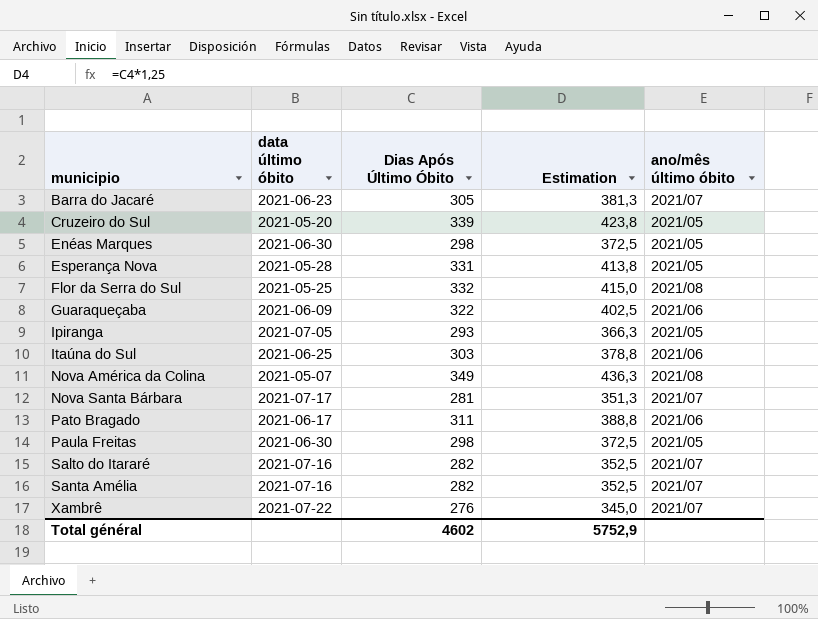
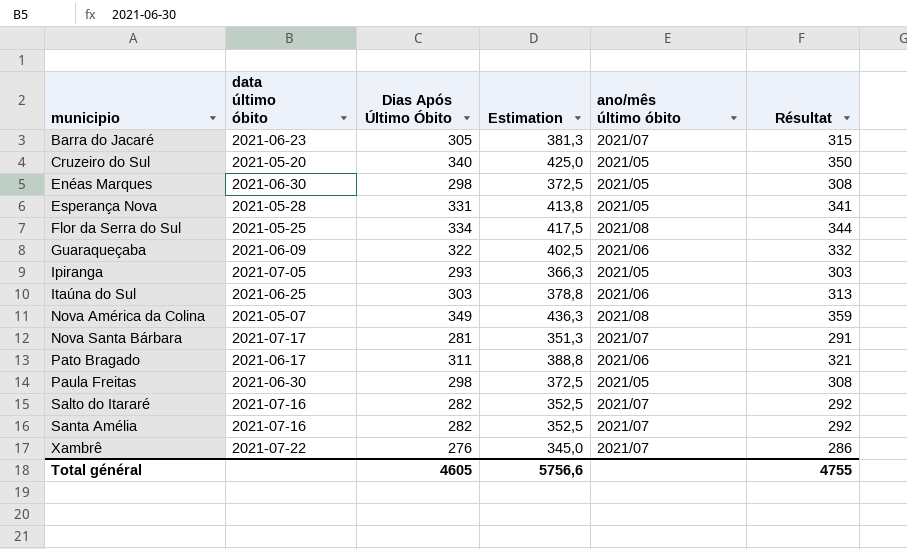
column Résultat | formula: none -> [Dias Após Último Óbito] + 10
Cruzeiro do Sul | Dias Após Último Óbito: 339 -> 340
Cruzeiro do Sul | Estimation: 423,8 -> 425,0
Flor da Serra do Sul | Dias Após Último Óbito: 332 -> 334
Flor da Serra do Sul | Estimation: 415,0 -> 417,5
Total général | Dias Após Último Óbito: 4602 -> 4605
Total général | Estimation: 5752,9 -> 5756,6

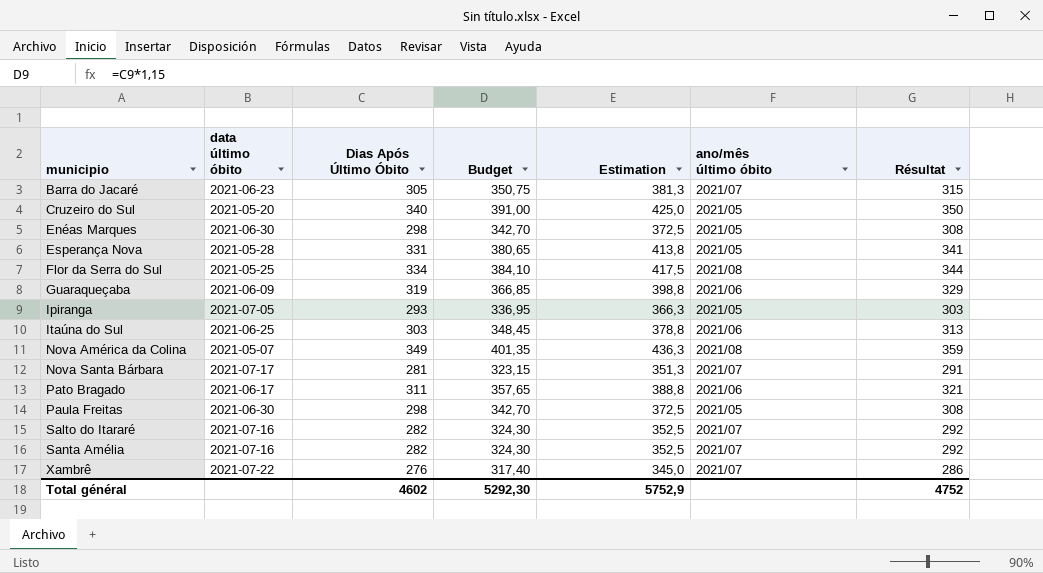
column Budget | formula: none -> [Dias Após Último Óbito] * 1,15
Guaraqueçaba | Dias Após Último Óbito: 322 -> 319
Guaraqueçaba | Estimation: 402,5 -> 398,8
Guaraqueçaba | Résultat: 332 -> 329
Total général | Dias Após Último Óbito: 4605 -> 4602
Total général | Estimation: 5756,6 -> 5752,9
Total général | Résultat: 4755 -> 4752

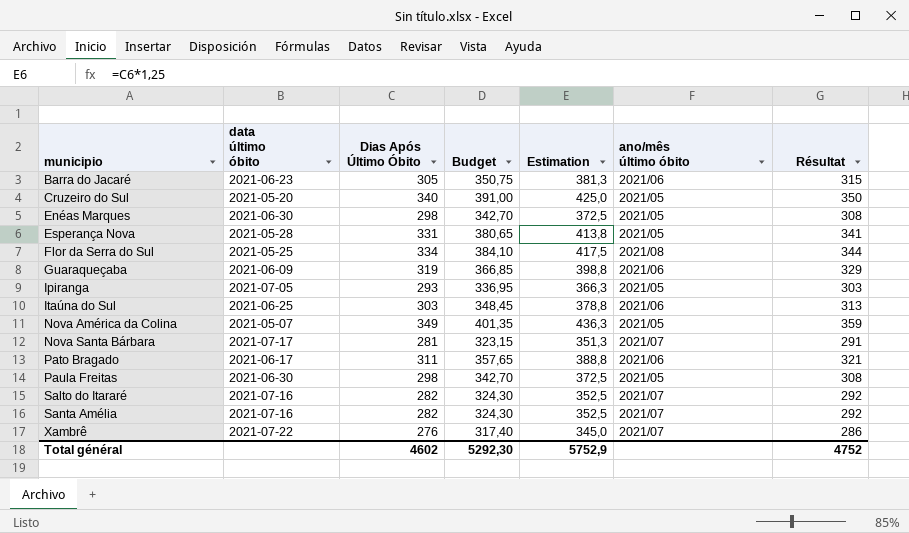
Barra do Jacaré | ano/mês último óbito: 2021/07 -> 2021/06
Nova América da Colina | ano/mês último óbito: 2021/08 -> 2021/05

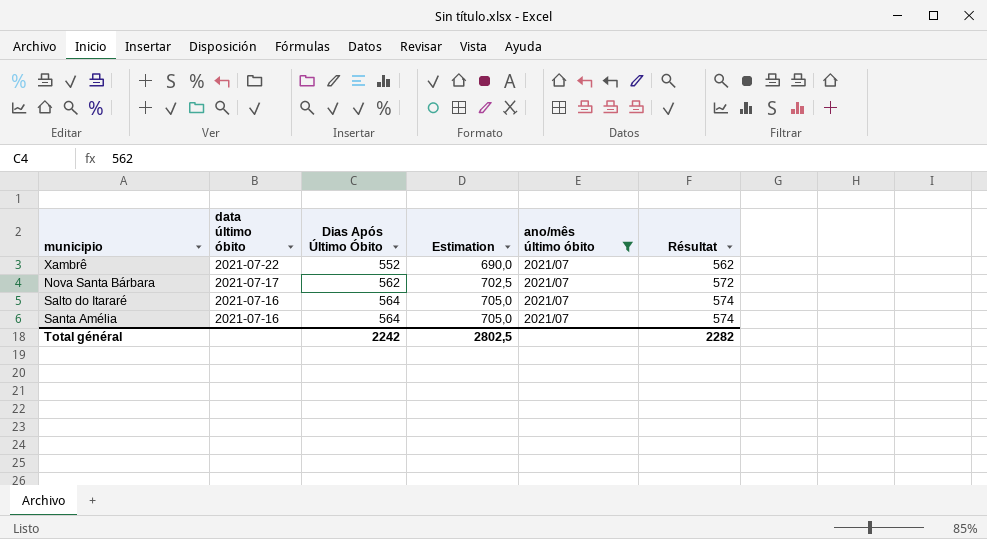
filter: none -> ano/mês último óbito = 2021/07
row order: municipio ascending -> data último óbito descending
column Budget | formula: [Dias Após Último Óbito] * 1,15 -> none
Xambrê | Dias Após Último Óbito: 276 -> 552
Xambrê | Estimation: 345,0 -> 690,0
Xambrê | Résultat: 286 -> 562
Nova Santa Bárbara | Dias Após Último Óbito: 281 -> 562
Nova Santa Bárbara | Estimation: 351,3 -> 702,5
Nova Santa Bárbara | Résultat: 291 -> 572
Salto do Itararé | Dias Após Último Óbito: 282 -> 564
Salto do Itararé | Estimation: 352,5 -> 705,0
Salto do Itararé | Résultat: 292 -> 574
Santa Amélia | Dias Após Último Óbito: 282 -> 564
Santa Amélia | Estimation: 352,5 -> 705,0
Santa Amélia | Résultat: 292 -> 574
Total général | Dias Após Último Óbito: 4602 -> 2242
Total général | Estimation: 5752,9 -> 2802,5
Total général | Résultat: 4752 -> 2282

